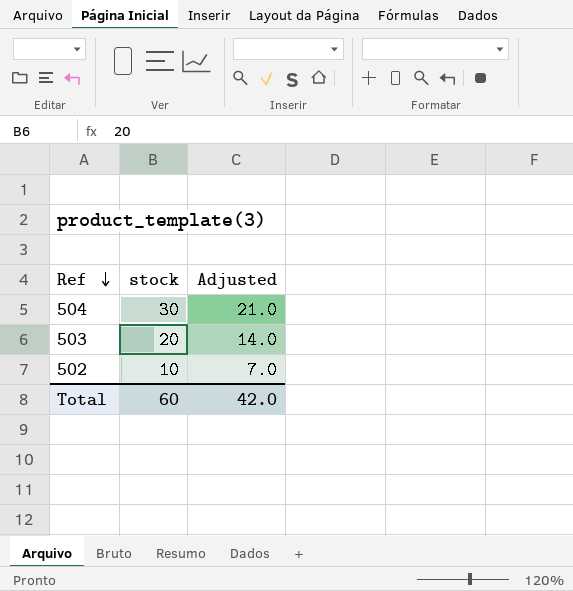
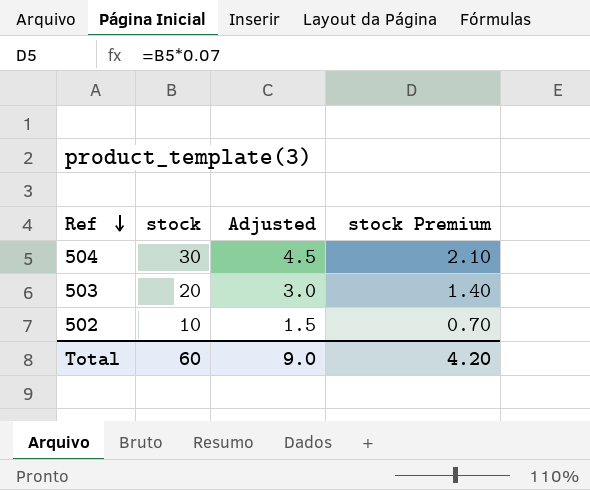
column Adjusted | formula: [stock] * 0.7 -> [stock] * 0.15
column stock Premium | formula: none -> [stock] * 0.07
Total | Adjusted: 42.0 -> 9.0

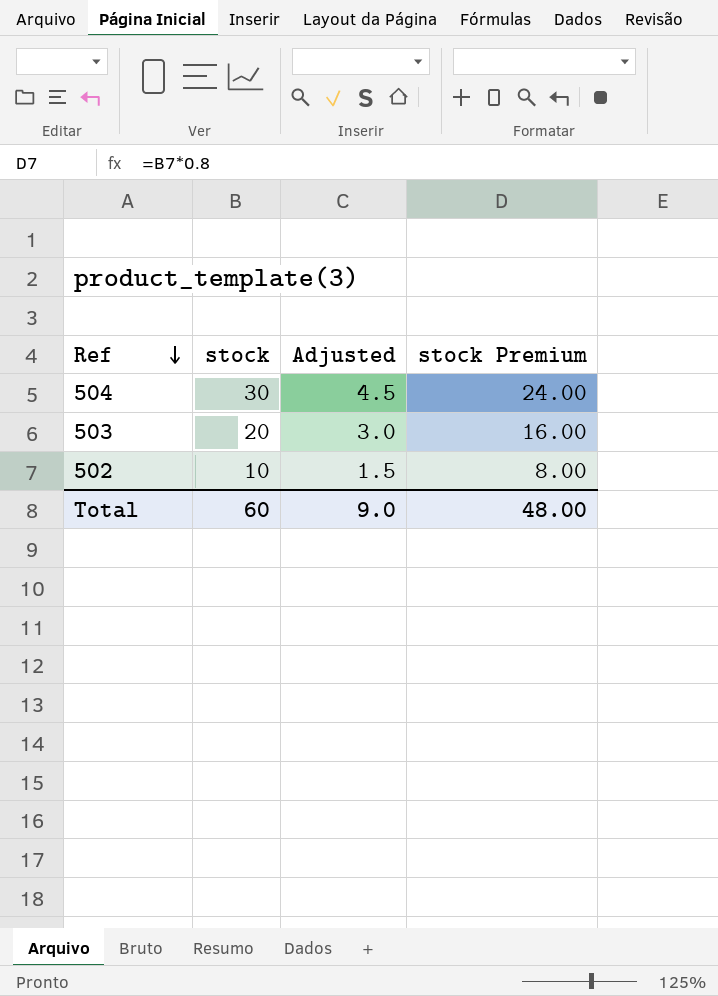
column stock Premium | formula: [stock] * 0.07 -> [stock] * 0.8
Total | stock Premium: 4.20 -> 48.00

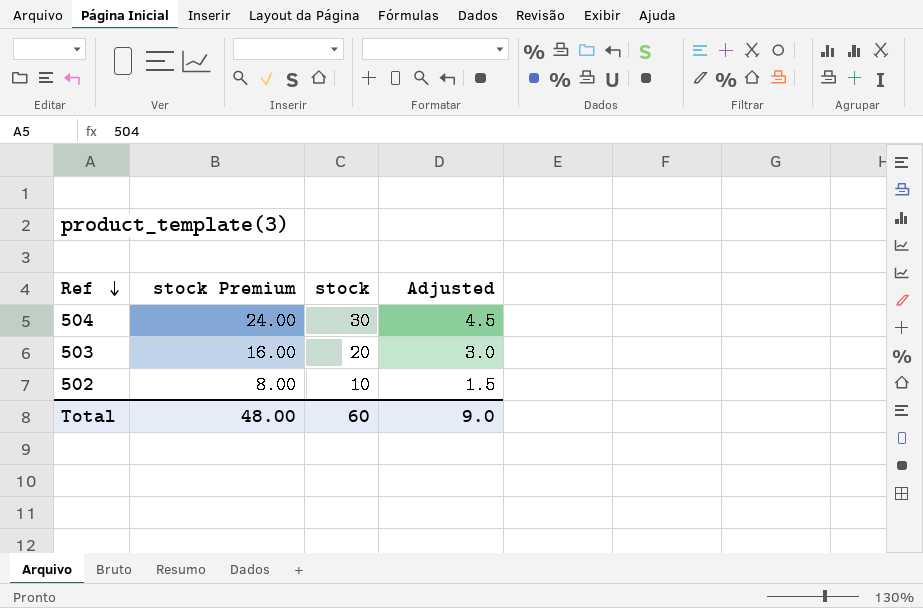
column stock Premium | position: 4 -> 2

